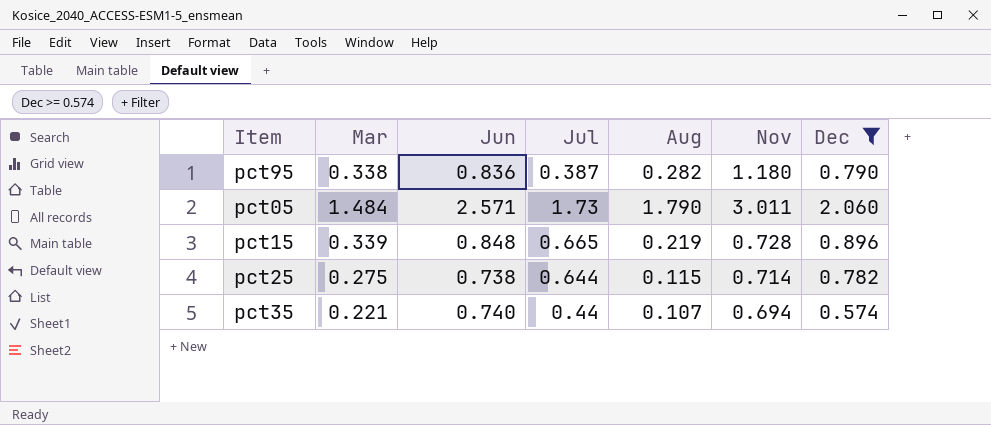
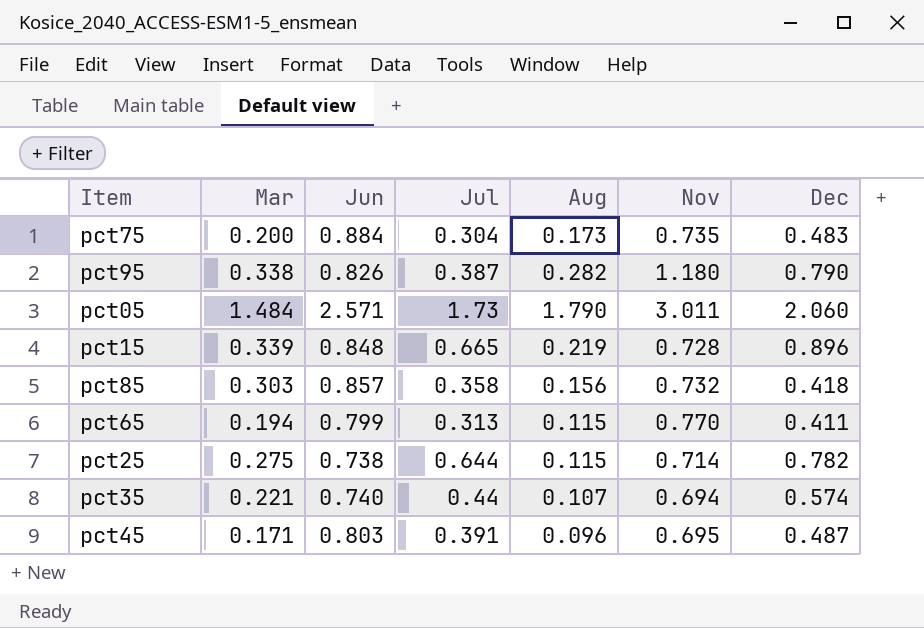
filter: Dec >= 0.574 -> none
pct95 | Jun: 0.836 -> 0.826

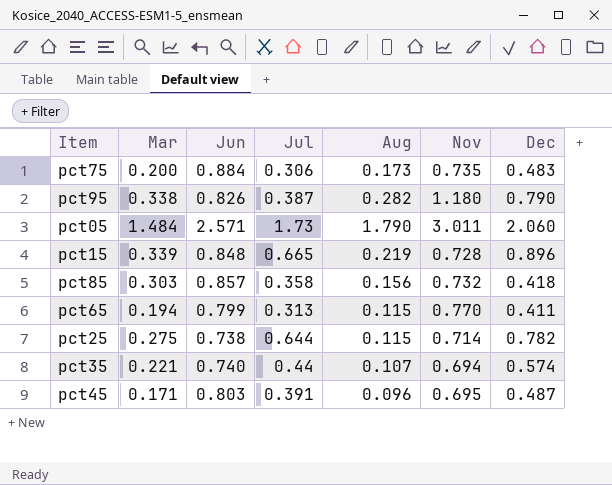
pct75 | Jul: 0.304 -> 0.306

